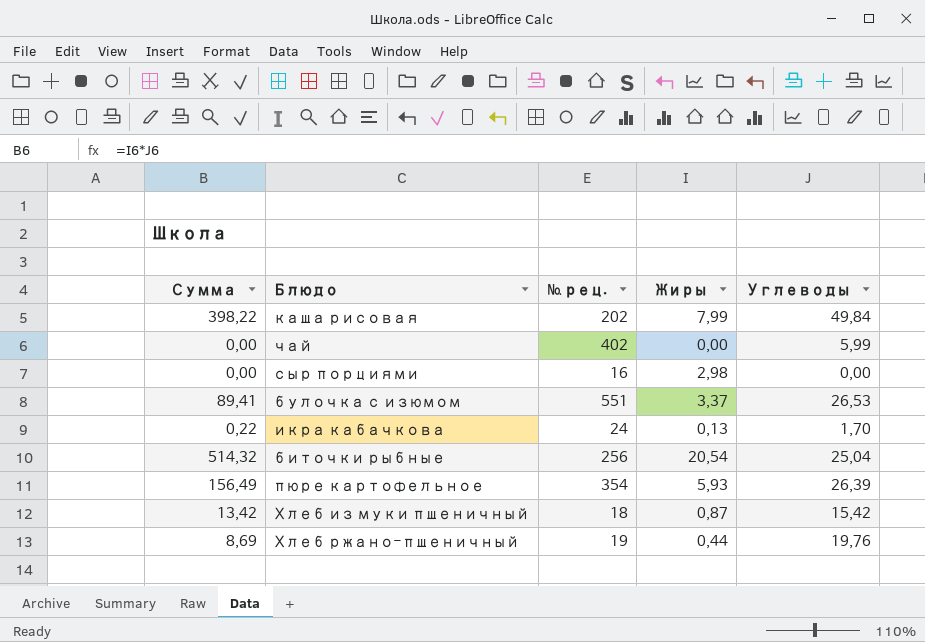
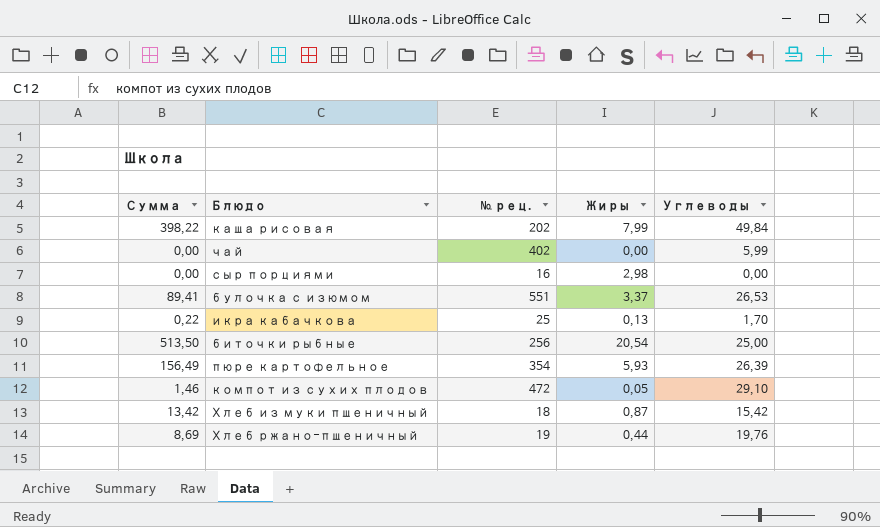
икра кабачкова | № рец.: 24 -> 25
биточки рыбные | Сумма: 514,32 -> 513,50
биточки рыбные | Углеводы: 25,04 -> 25,00
row компот из сухих плодов: none -> 1,46 | 472 | 0,05 | 29,10

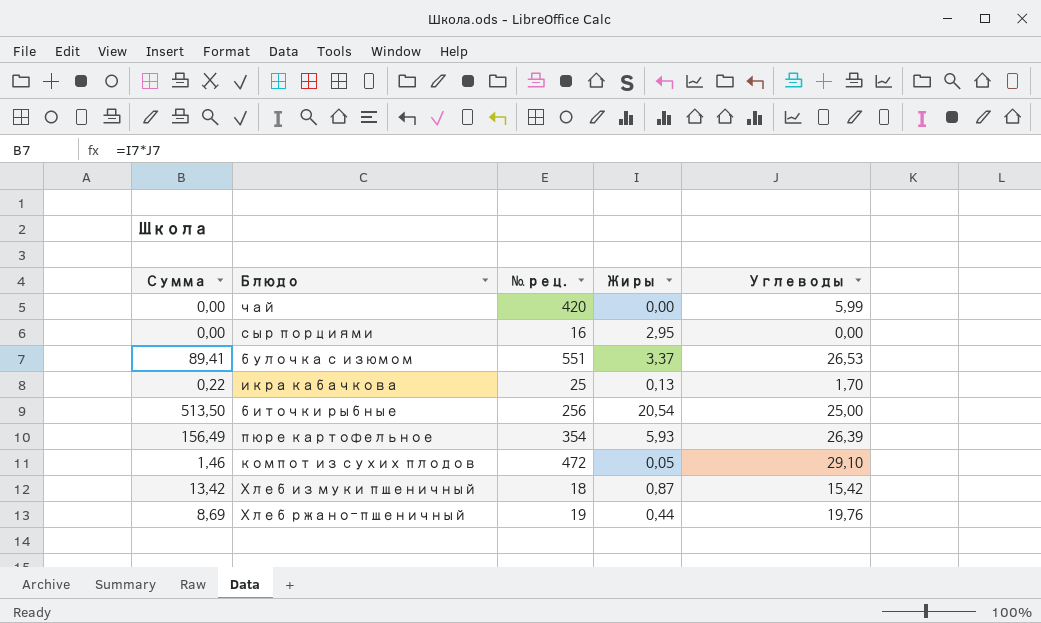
row каша рисовая: 398,22 | 202 | 7,99 | 49,84 -> none
чай | № рец.: 402 -> 420
сыр порциями | Жиры: 2,98 -> 2,95

